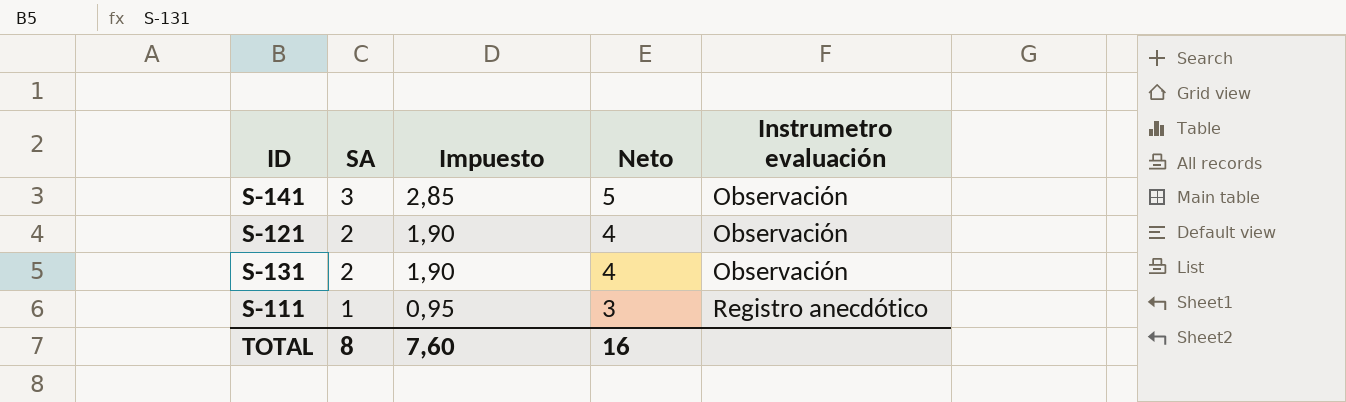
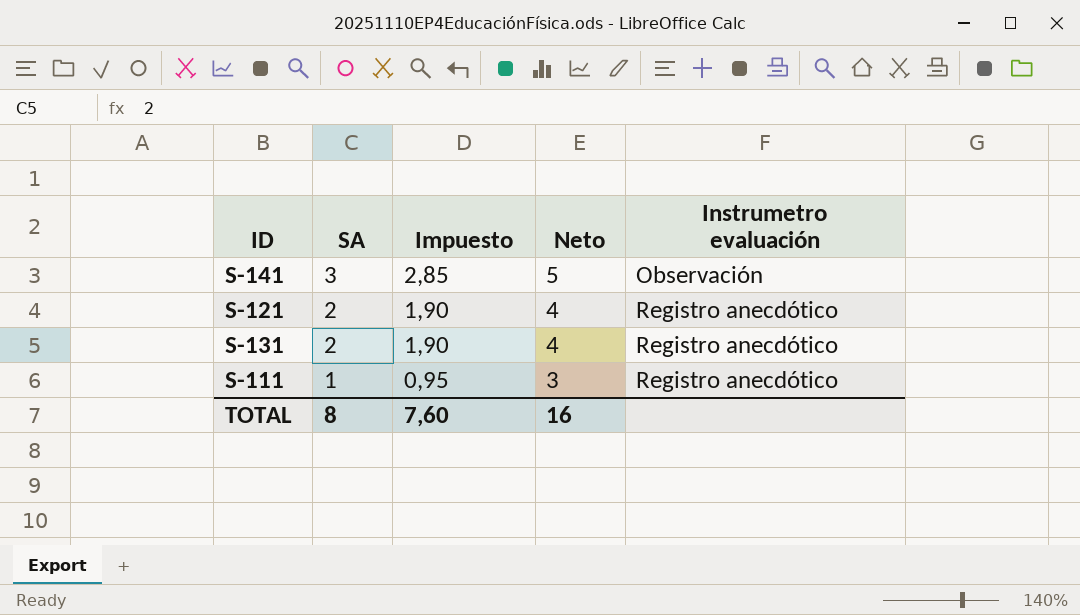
S-121 | Instrumetro evaluación: Observación -> Registro anecdótico
S-131 | Instrumetro evaluación: Observación -> Registro anecdótico

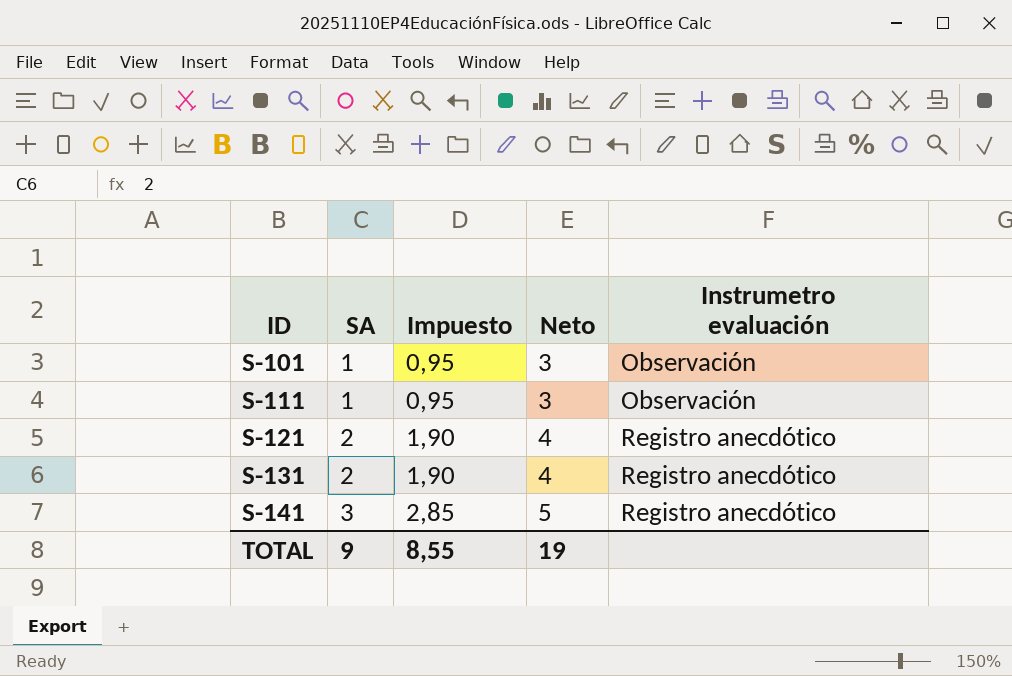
row order: SA descending -> ID ascending
row S-101: none -> 1 | 0,95 | 3 | Observación
S-111 | Instrumetro evaluación: Registro anecdótico -> Observación
S-141 | Instrumetro evaluación: Observación -> Registro anecdótico
TOTAL | SA: 8 -> 9
TOTAL | Impuesto: 7,60 -> 8,55
TOTAL | Neto: 16 -> 19

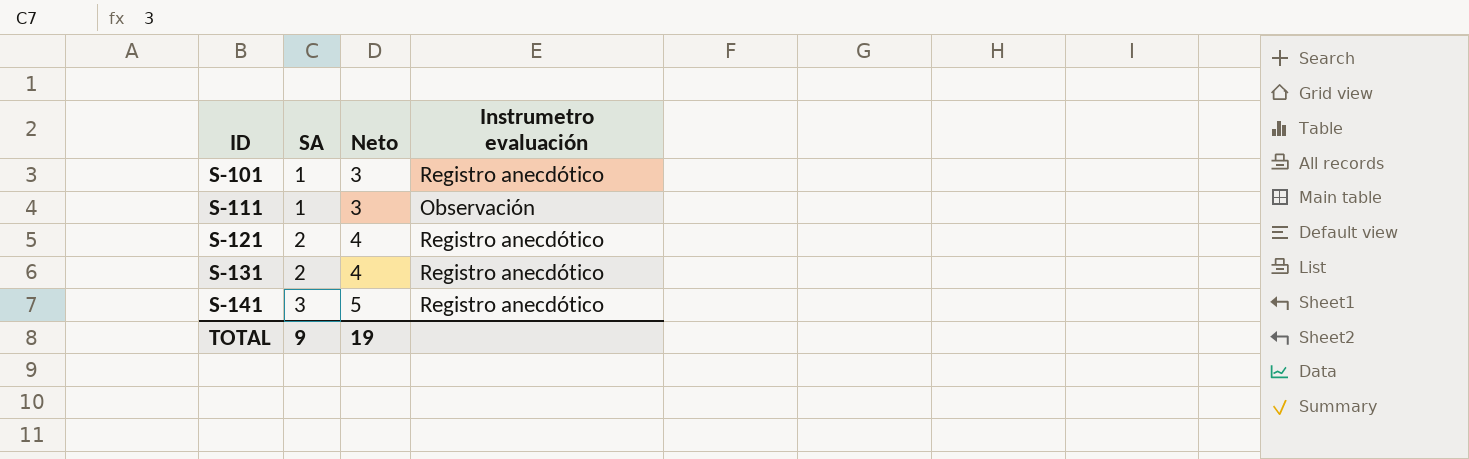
column Impuesto | formula: [SA] * 0,95 -> none
S-101 | Instrumetro evaluación: Observación -> Registro anecdótico

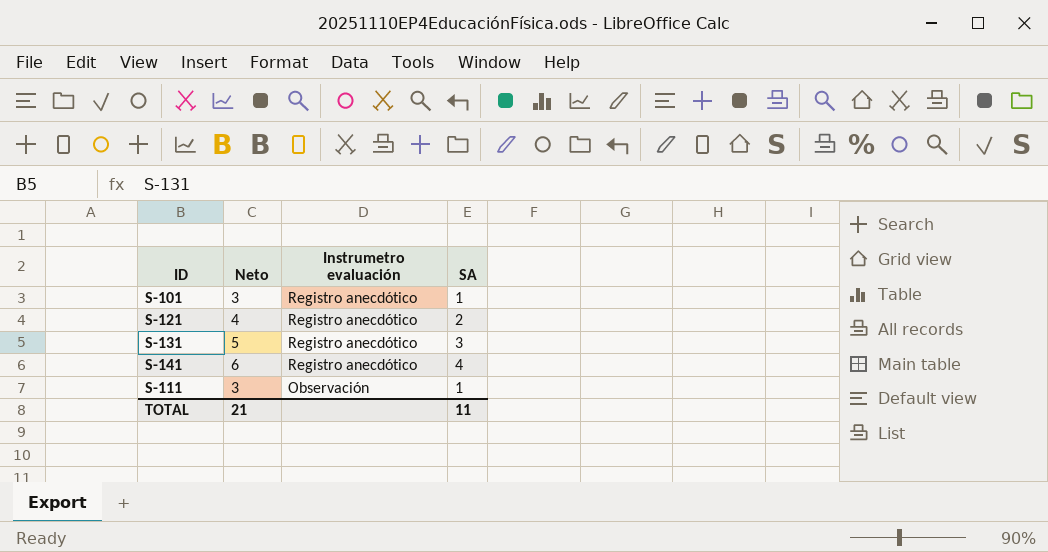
row order: ID ascending -> Instrumetro evaluación descending
column SA | position: 2 -> 4
S-131 | Neto: 4 -> 5
S-131 | SA: 2 -> 3
S-141 | Neto: 5 -> 6
S-141 | SA: 3 -> 4
TOTAL | Neto: 19 -> 21
TOTAL | SA: 9 -> 11

